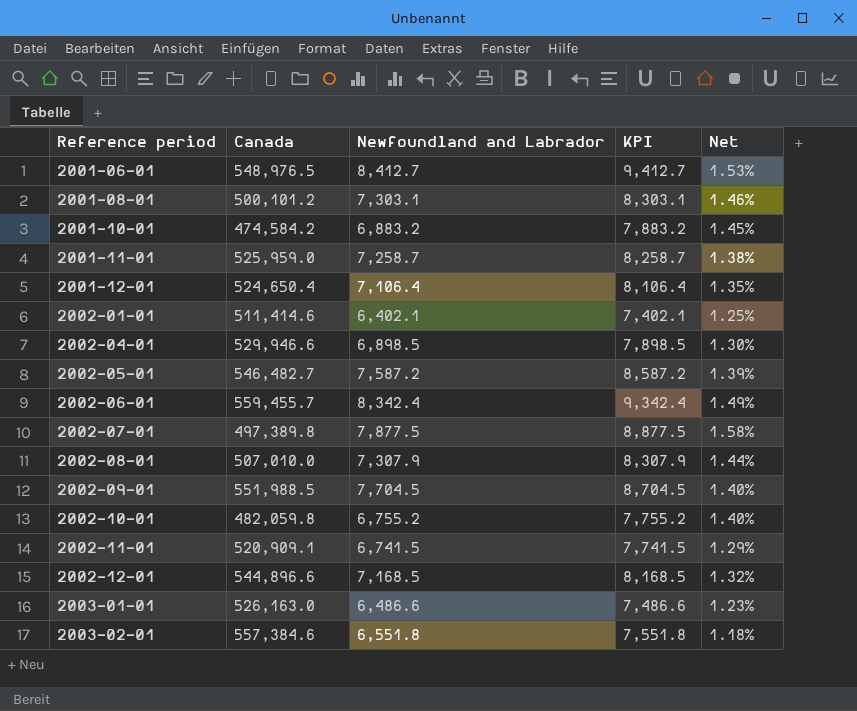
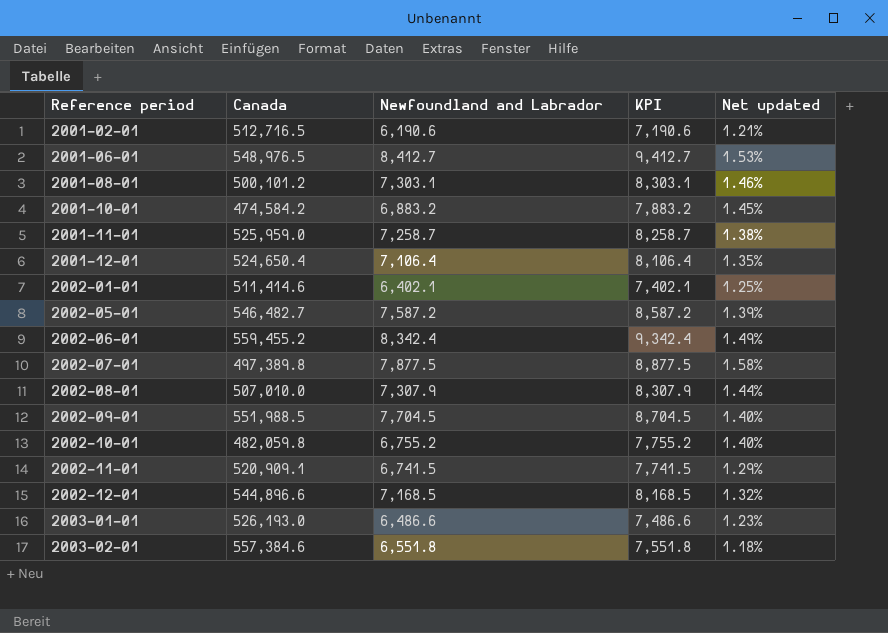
column name: Net -> Net updated
row 2002-04-01: 529,946.6 | 6,898.5 | 7,898.5 | 1.30% -> none
row 2001-02-01: none -> 512,716.5 | 6,190.6 | 7,190.6 | 1.21%
2002-06-01 | Canada: 559,455.7 -> 559,455.2
2003-01-01 | Canada: 526,163.0 -> 526,193.0

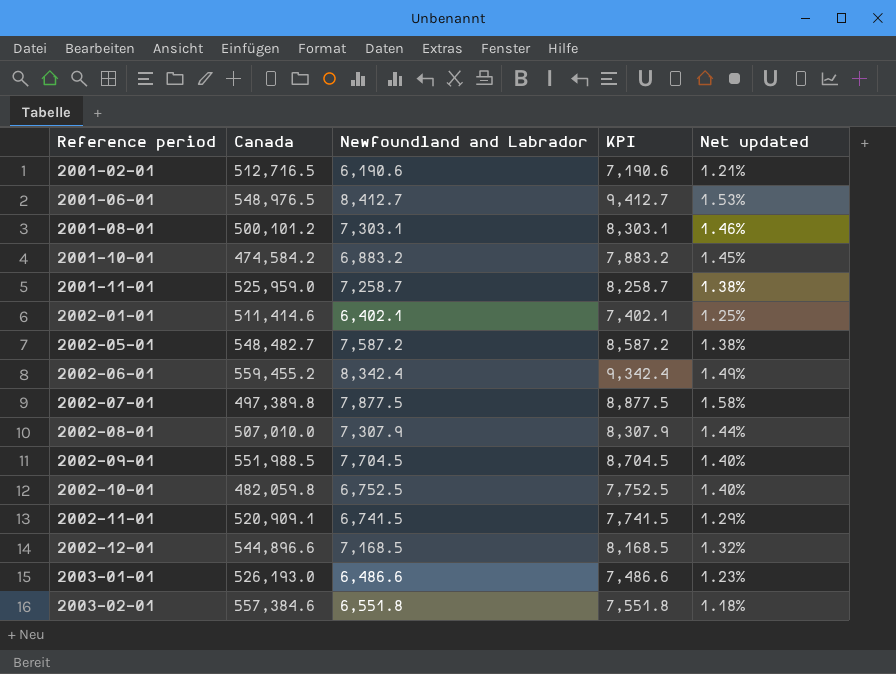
row 2001-12-01: 524,650.4 | 7,106.4 | 8,106.4 | 1.35% -> none
2002-05-01 | Canada: 546,482.7 -> 548,482.7
2002-05-01 | Net updated: 1.39% -> 1.38%
2002-10-01 | Newfoundland and Labrador: 6,755.2 -> 6,752.5
2002-10-01 | KPI: 7,755.2 -> 7,752.5

